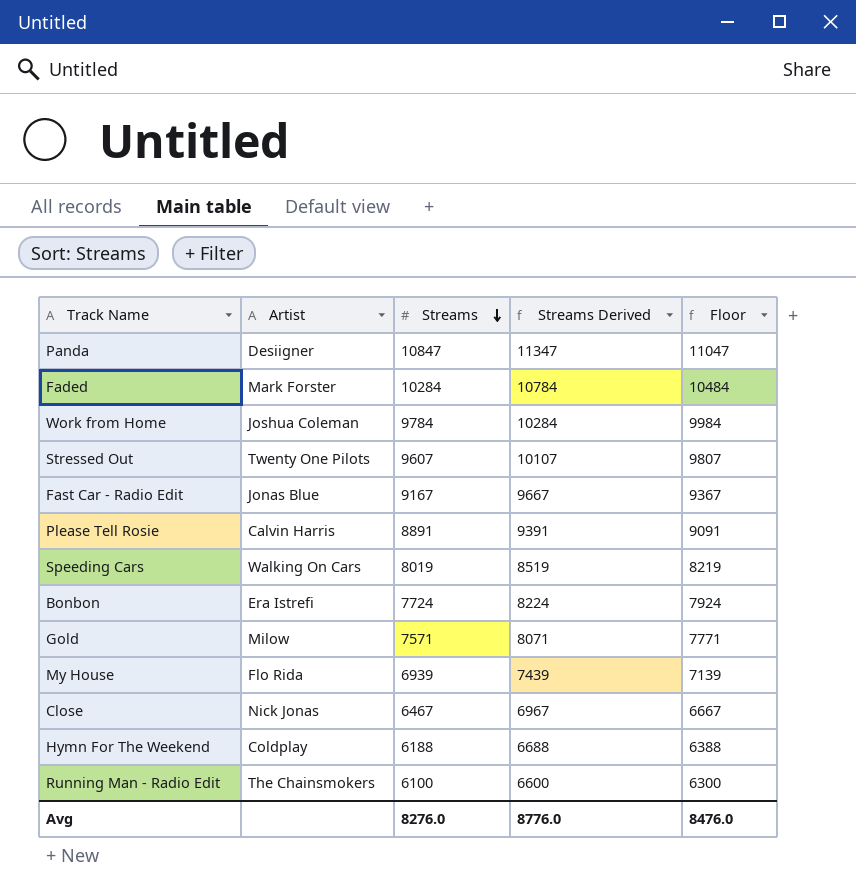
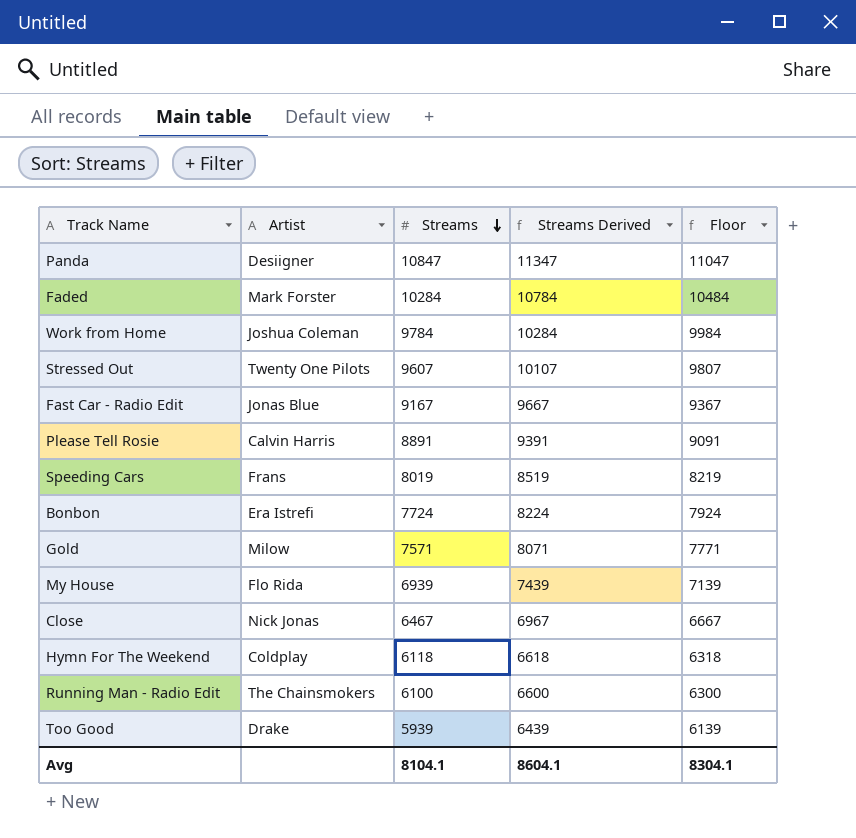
Speeding Cars | Artist: Walking On Cars -> Frans
Hymn For The Weekend | Streams: 6188 -> 6118
Hymn For The Weekend | Streams Derived: 6688 -> 6618
Hymn For The Weekend | Floor: 6388 -> 6318
row Too Good: none -> Drake | 5939 | 6439 | 6139
Avg | Streams: 8276.0 -> 8104.1
Avg | Streams Derived: 8776.0 -> 8604.1
Avg | Floor: 8476.0 -> 8304.1

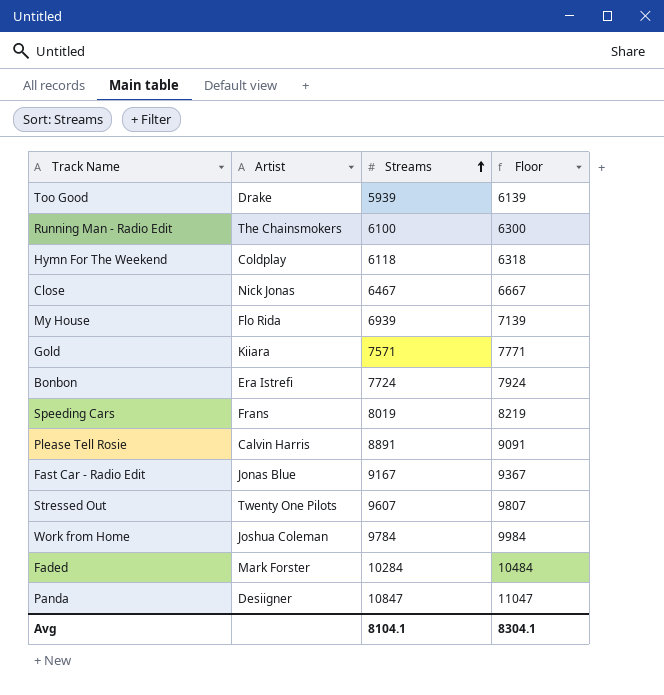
row order: Streams descending -> Streams ascending
column Streams Derived | formula: [Streams] + 500 -> none
Gold | Artist: Milow -> Kiiara

